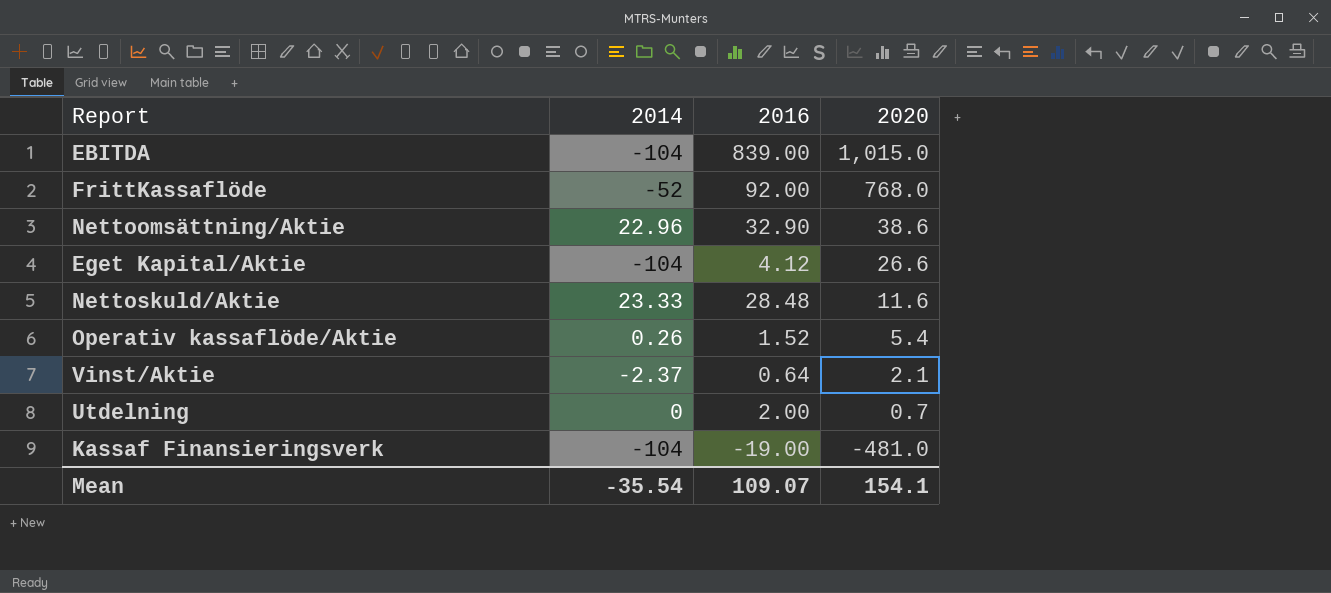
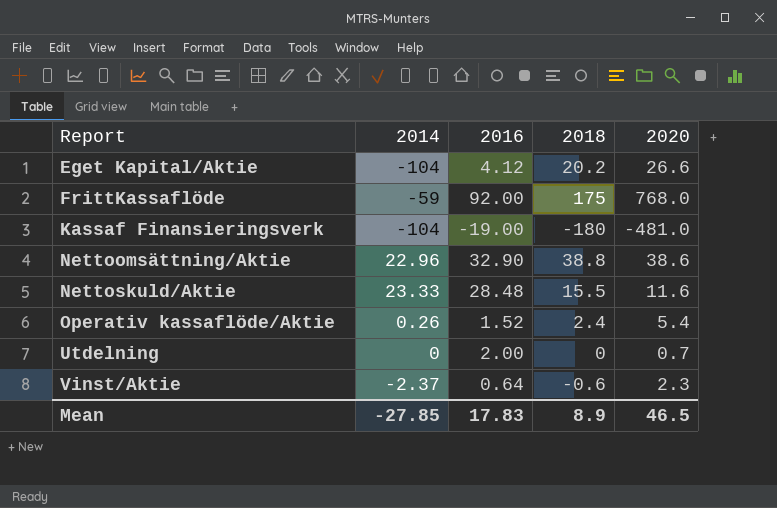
row order: 2020 descending -> Report ascending
column 2018 | position: none -> 4
row EBITDA: -104 | 839.00 | 1,015.0 -> none
FrittKassaflöde | 2014: -52 -> -59
Vinst/Aktie | 2020: 2.1 -> 2.3
Mean | 2014: -35.54 -> -27.85
Mean | 2016: 109.07 -> 17.83
Mean | 2020: 154.1 -> 46.5

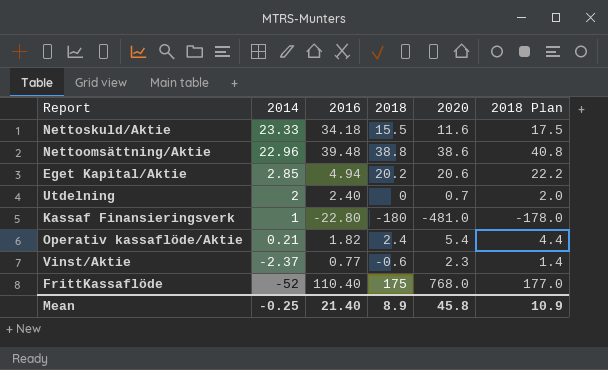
row order: Report ascending -> 2014 descending
column 2018 Plan | formula: none -> [2018] + 2
Nettoskuld/Aktie | 2016: 28.48 -> 34.18
Nettoomsättning/Aktie | 2016: 32.90 -> 39.48
Eget Kapital/Aktie | 2014: -104 -> 2.85
Eget Kapital/Aktie | 2016: 4.12 -> 4.94
Eget Kapital/Aktie | 2020: 26.6 -> 20.6
Utdelning | 2014: 0 -> 2
Utdelning | 2016: 2.00 -> 2.40
Kassaf Finansieringsverk | 2014: -104 -> 1
Kassaf Finansieringsverk | 2016: -19.00 -> -22.80
Operativ kassaflöde/Aktie | 2014: 0.26 -> 0.21
Operativ kassaflöde/Aktie | 2016: 1.52 -> 1.82
Vinst/Aktie | 2016: 0.64 -> 0.77
FrittKassaflöde | 2014: -59 -> -52
FrittKassaflöde | 2016: 92.00 -> 110.40
Mean | 2014: -27.85 -> -0.25
Mean | 2016: 17.83 -> 21.40
Mean | 2020: 46.5 -> 45.8

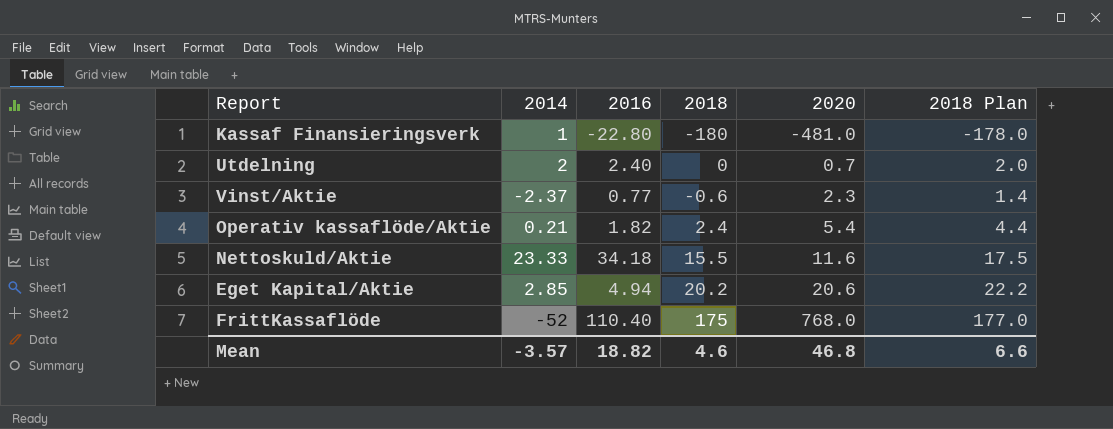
row order: 2014 descending -> 2020 ascending
row Nettoomsättning/Aktie: 22.96 | 39.48 | 38.8 | 38.6 | 40.8 -> none
Mean | 2014: -0.25 -> -3.57
Mean | 2016: 21.40 -> 18.82
Mean | 2018: 8.9 -> 4.6
Mean | 2020: 45.8 -> 46.8
Mean | 2018 Plan: 10.9 -> 6.6

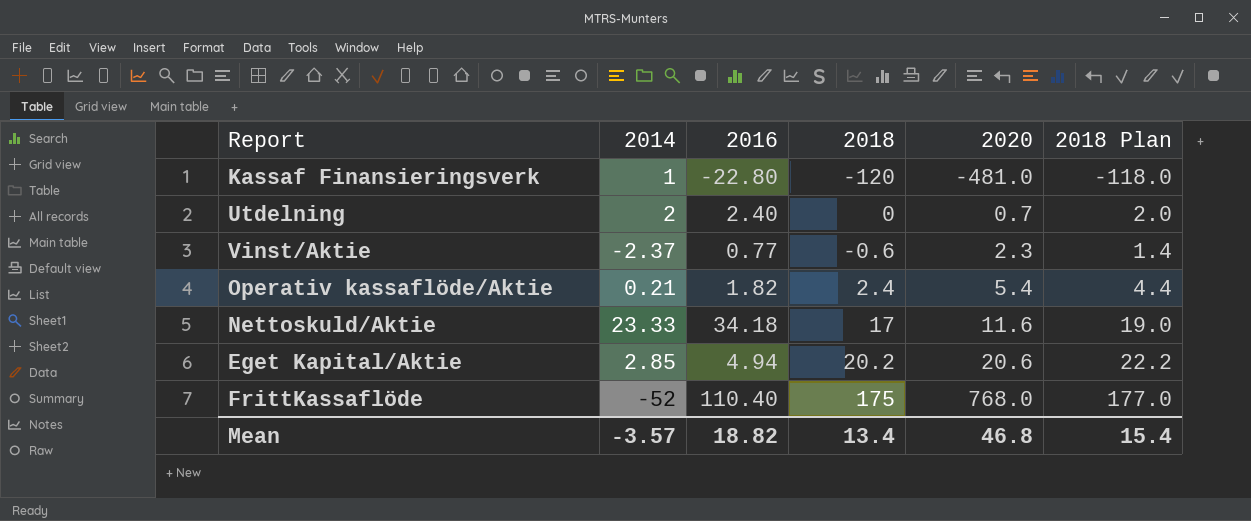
Kassaf Finansieringsverk | 2018: -180 -> -120
Kassaf Finansieringsverk | 2018 Plan: -178.0 -> -118.0
Nettoskuld/Aktie | 2018: 15.5 -> 17
Nettoskuld/Aktie | 2018 Plan: 17.5 -> 19.0
Mean | 2018: 4.6 -> 13.4
Mean | 2018 Plan: 6.6 -> 15.4

